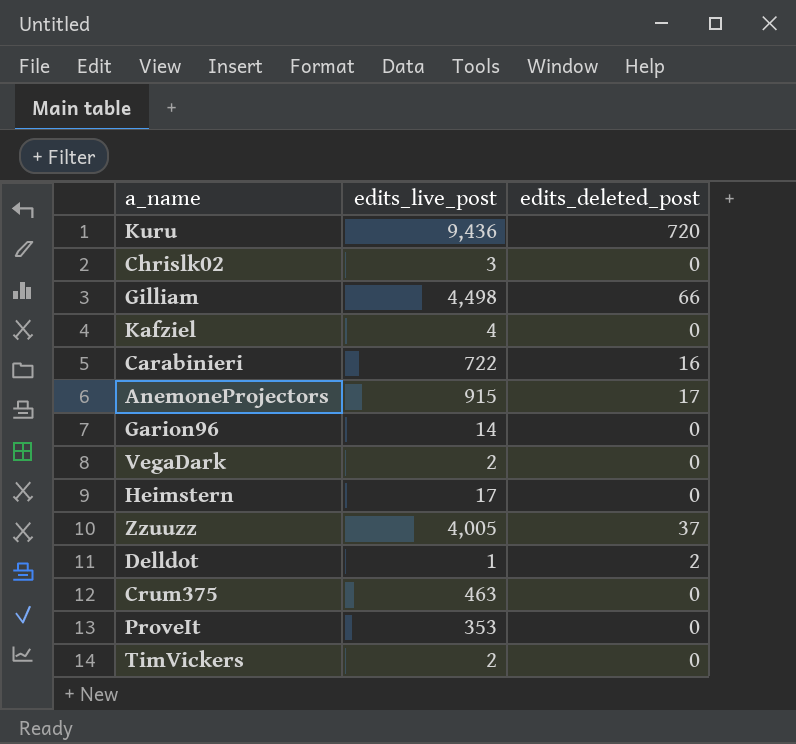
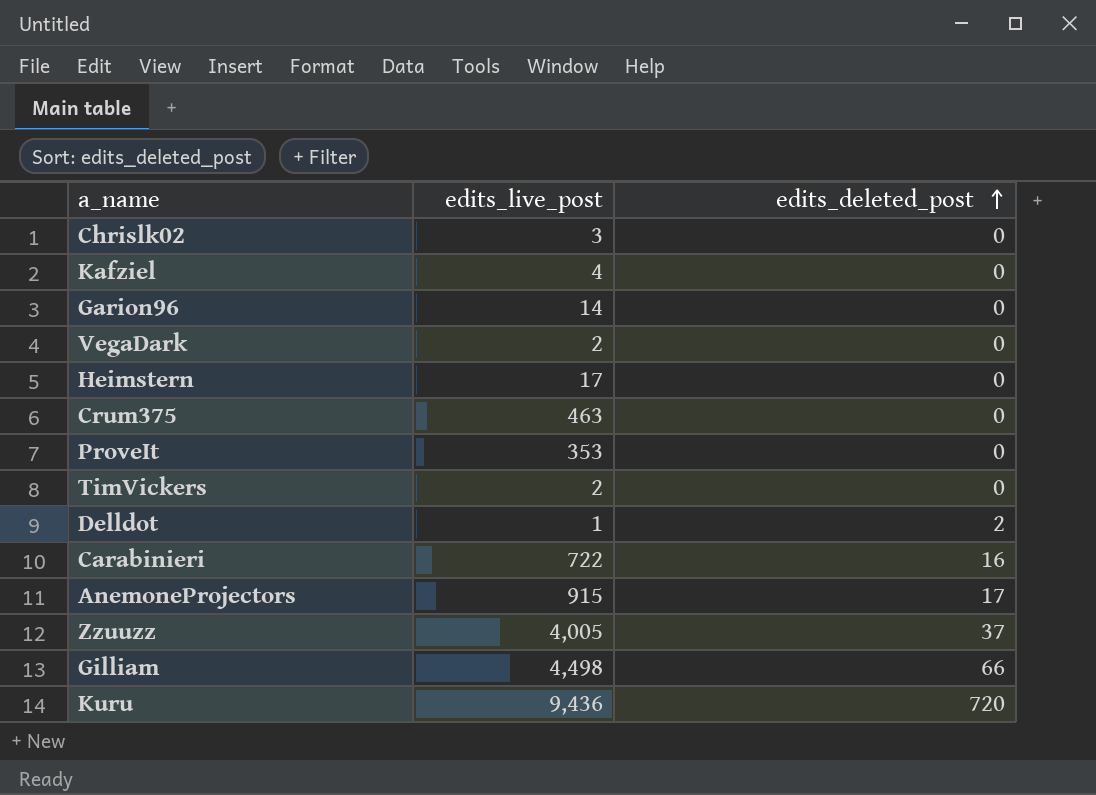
row order: none -> edits_deleted_post ascending

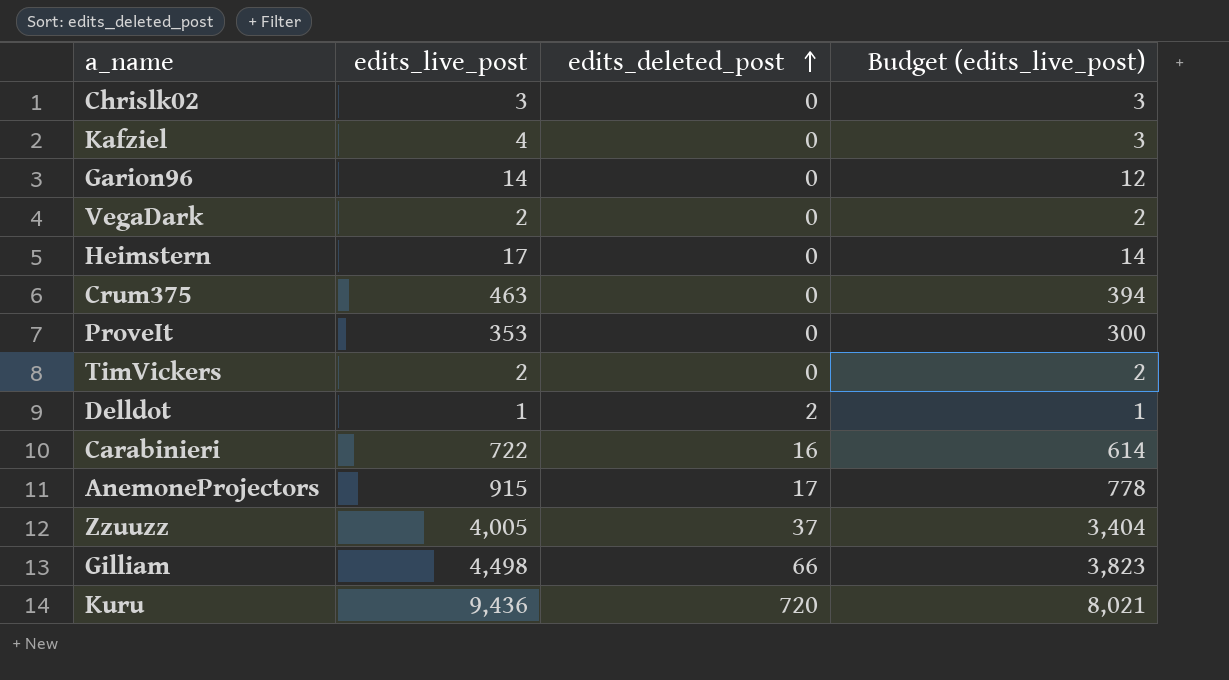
column Budget (edits_live_post) | formula: none -> [edits_live_post] * 0.85

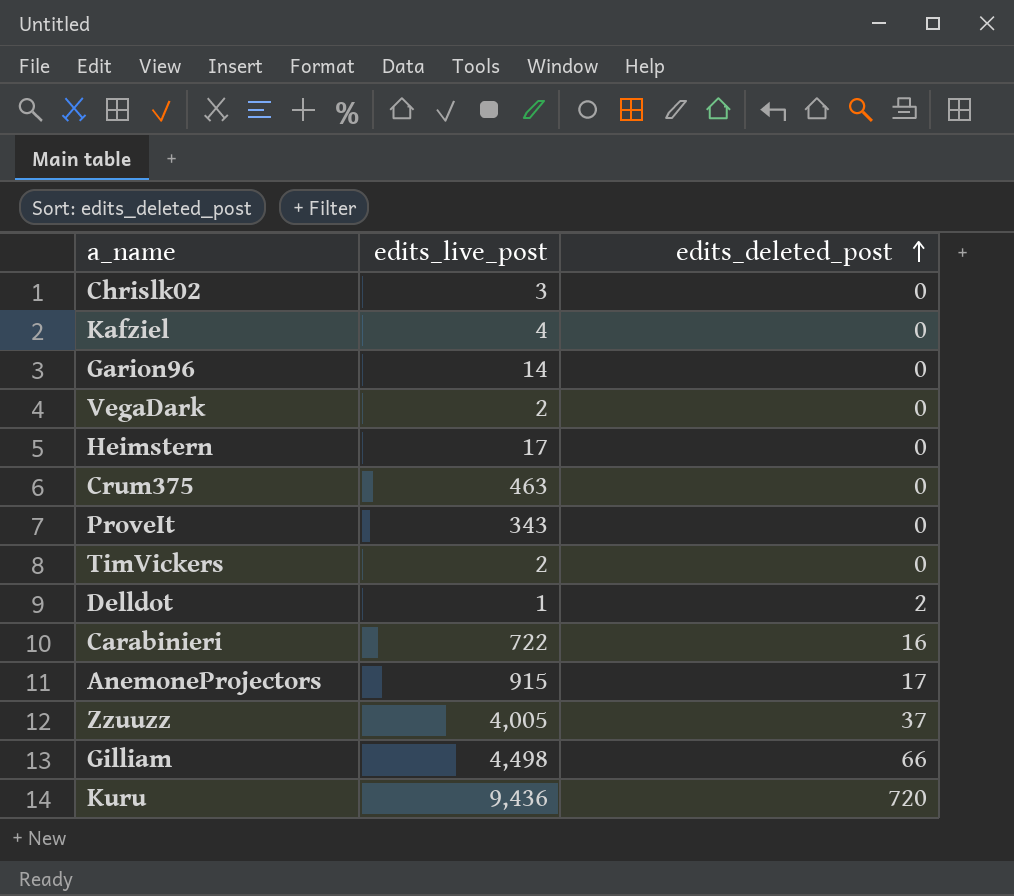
column Budget (edits_live_post) | formula: [edits_live_post] * 0.85 -> none
ProveIt | edits_live_post: 353 -> 343

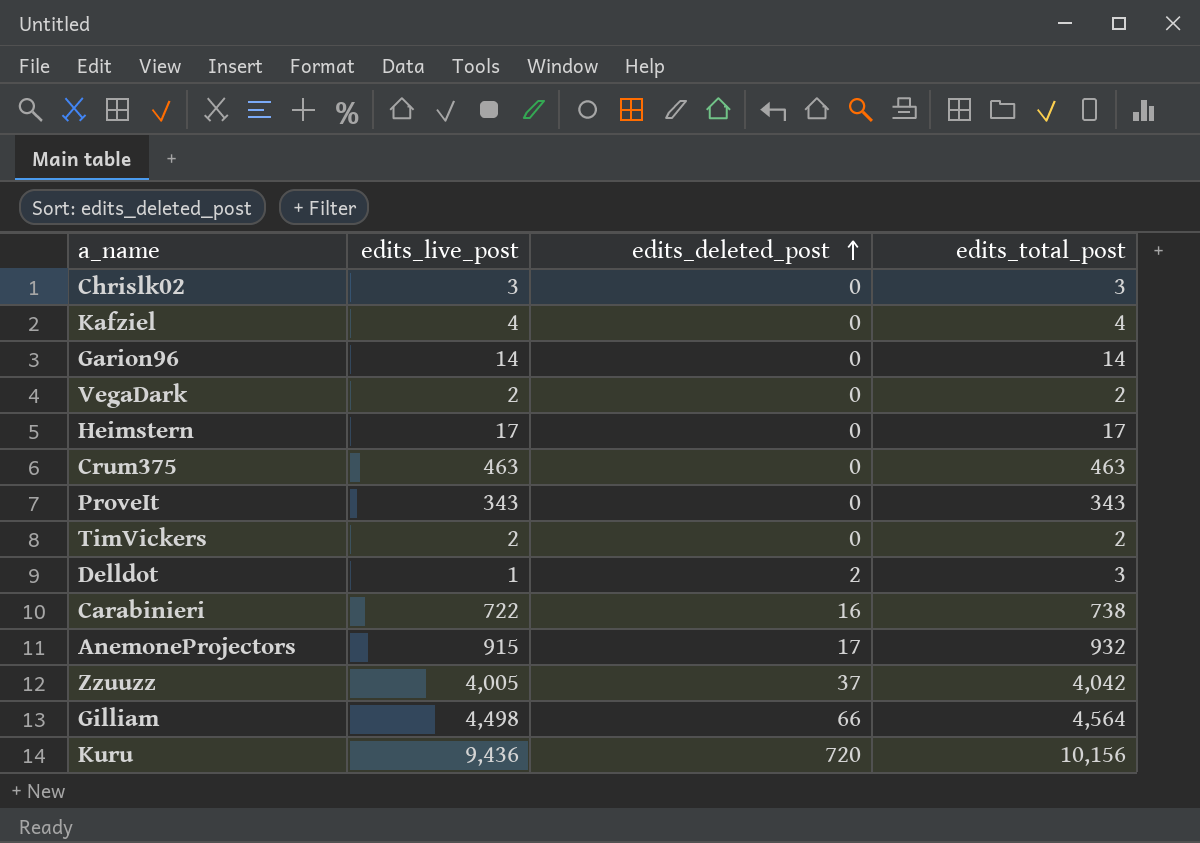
column edits_total_post | formula: none -> [edits_live_post] + [edits_deleted_post]

